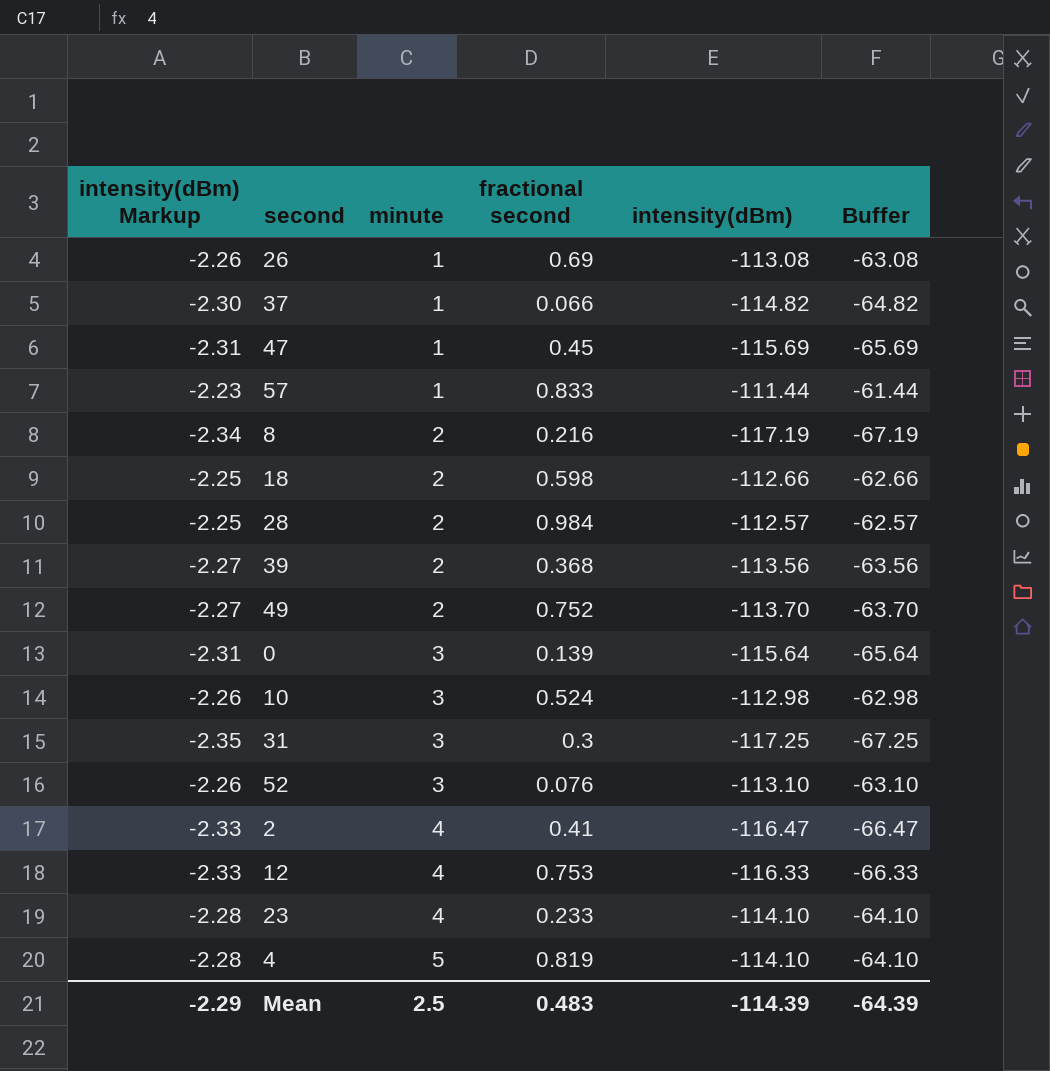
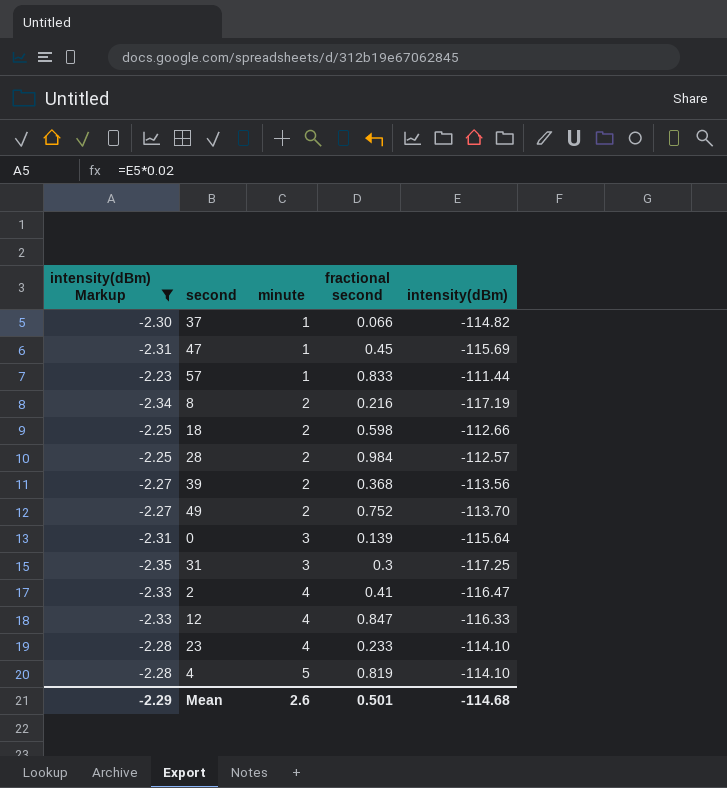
filter: none -> intensity(dBm) Markup != -2.26
column Buffer | formula: [intensity(dBm)] + 50 -> none
12 | fractional second: 0.753 -> 0.847
Mean | minute: 2.5 -> 2.6
Mean | fractional second: 0.483 -> 0.501
Mean | intensity(dBm): -114.39 -> -114.68

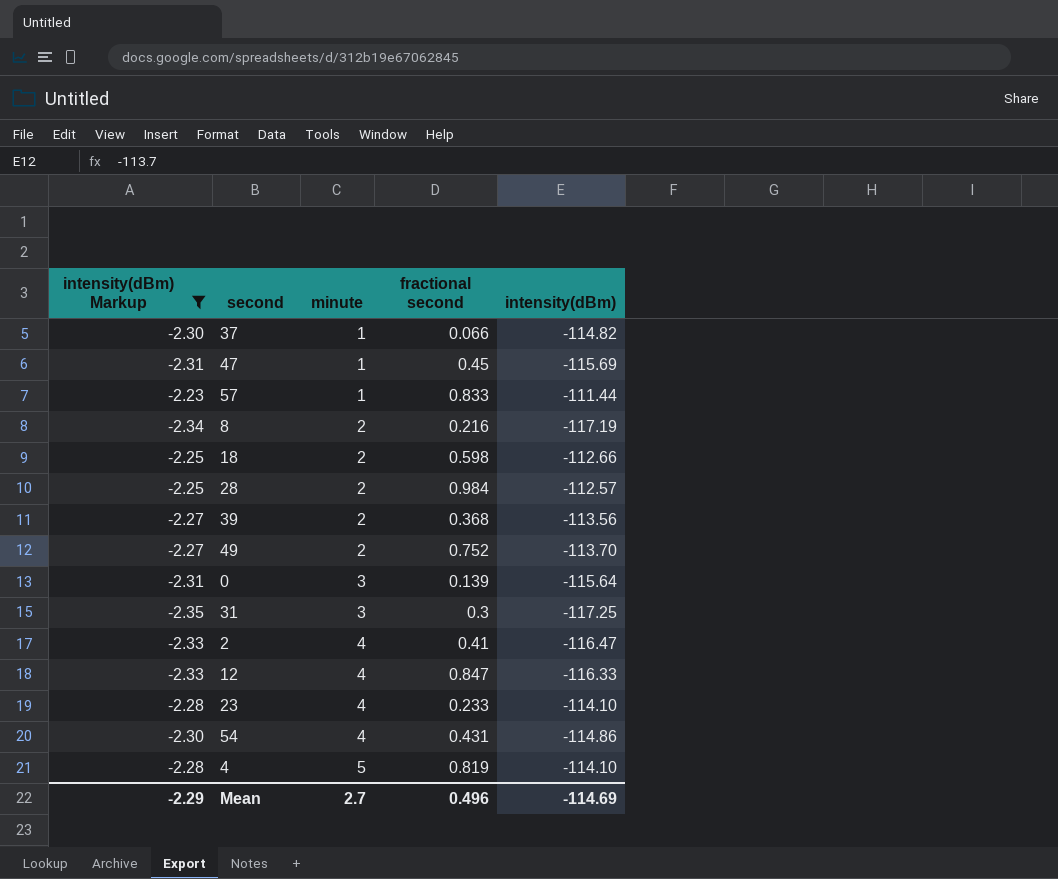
row 54: none -> -2.30 | 4 | 0.431 | -114.86
Mean | minute: 2.6 -> 2.7
Mean | fractional second: 0.501 -> 0.496
Mean | intensity(dBm): -114.68 -> -114.69

